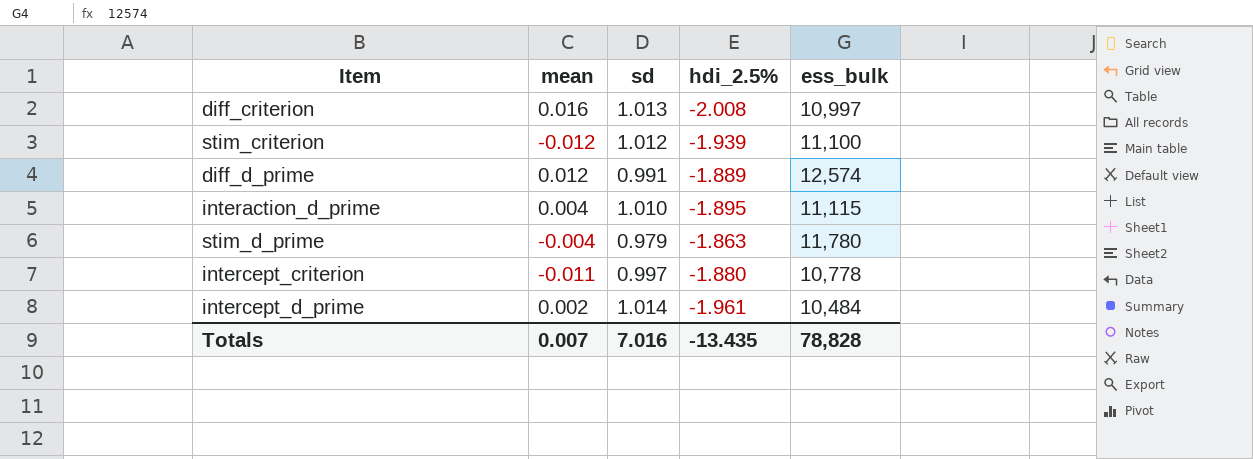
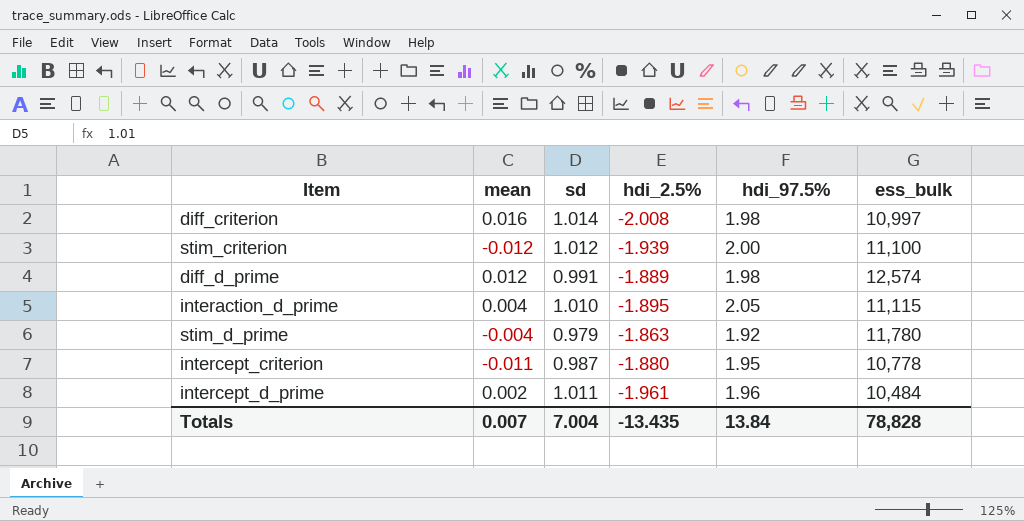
column hdi_97.5% | position: none -> 5
diff_criterion | sd: 1.013 -> 1.014
intercept_criterion | sd: 0.997 -> 0.987
intercept_d_prime | sd: 1.014 -> 1.011
Totals | sd: 7.016 -> 7.004

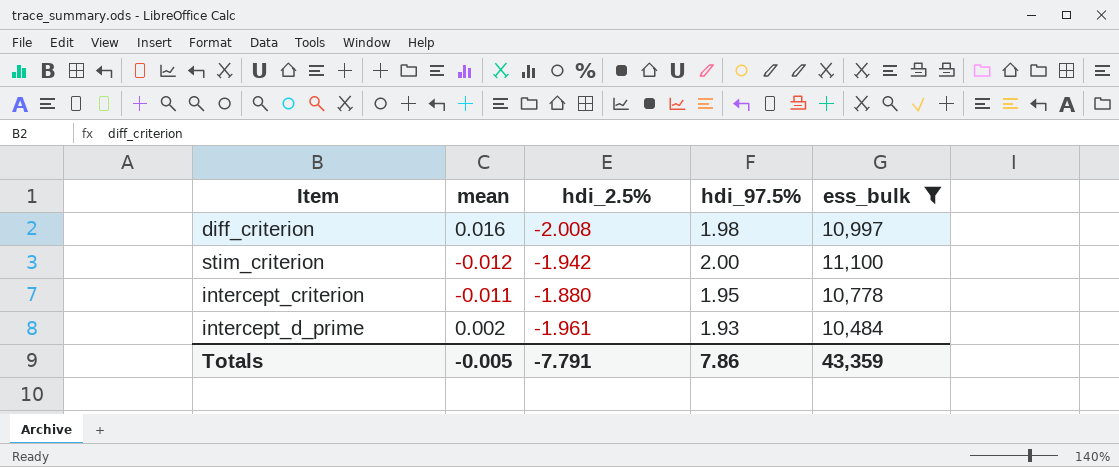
filter: none -> ess_bulk <= 11,100
column sd | position: 3 -> none
stim_criterion | hdi_2.5%: -1.939 -> -1.942
intercept_d_prime | hdi_97.5%: 1.96 -> 1.93
Totals | mean: 0.007 -> -0.005
Totals | hdi_2.5%: -13.435 -> -7.791
Totals | hdi_97.5%: 13.84 -> 7.86
Totals | ess_bulk: 78,828 -> 43,359

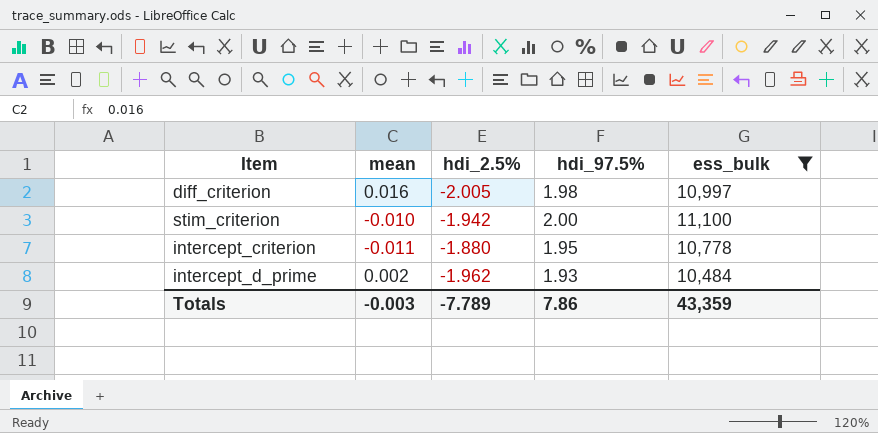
diff_criterion | hdi_2.5%: -2.008 -> -2.005
stim_criterion | mean: -0.012 -> -0.010
intercept_d_prime | hdi_2.5%: -1.961 -> -1.962
Totals | mean: -0.005 -> -0.003
Totals | hdi_2.5%: -7.791 -> -7.789

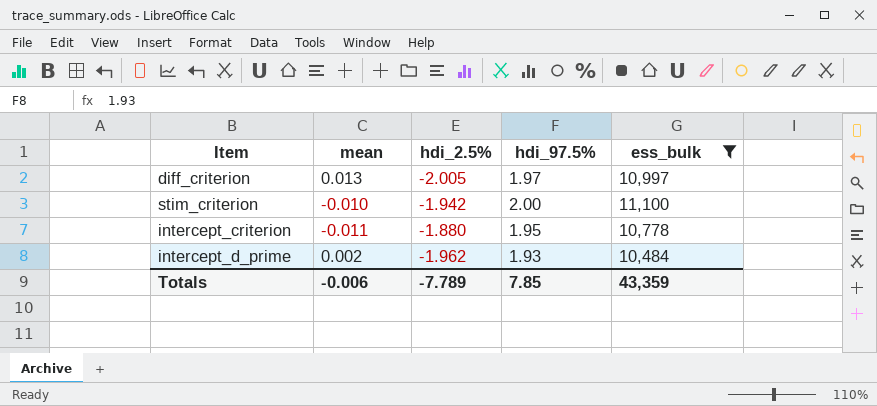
diff_criterion | mean: 0.016 -> 0.013
diff_criterion | hdi_97.5%: 1.98 -> 1.97
Totals | mean: -0.003 -> -0.006
Totals | hdi_97.5%: 7.86 -> 7.85

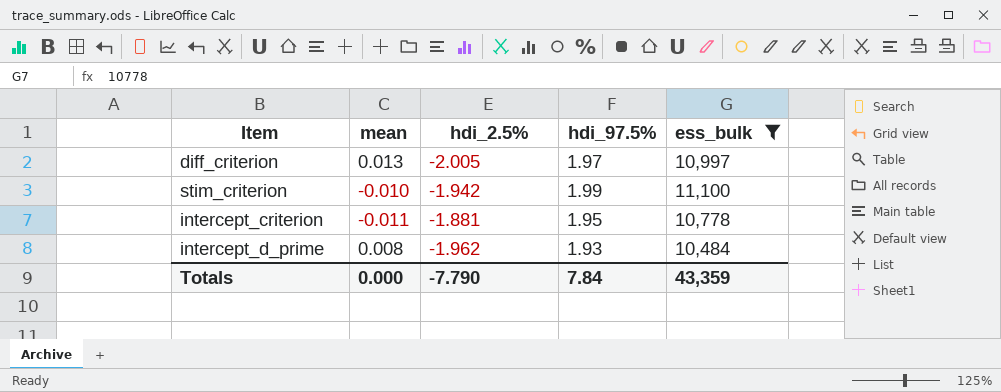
stim_criterion | hdi_97.5%: 2.00 -> 1.99
intercept_criterion | hdi_2.5%: -1.880 -> -1.881
intercept_d_prime | mean: 0.002 -> 0.008
Totals | mean: -0.006 -> 0.000
Totals | hdi_2.5%: -7.789 -> -7.790
Totals | hdi_97.5%: 7.85 -> 7.84

